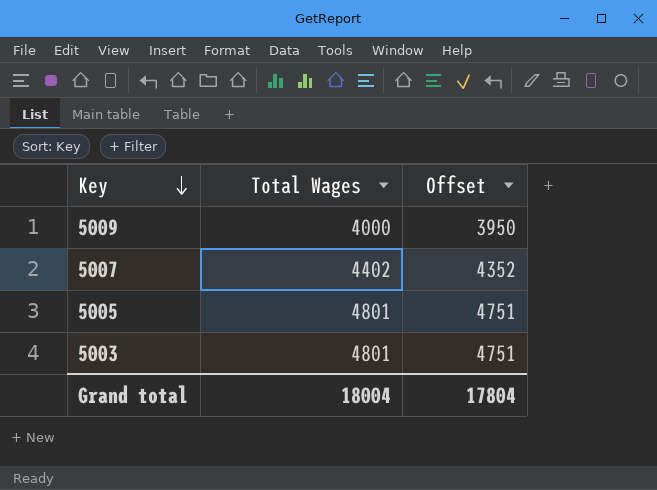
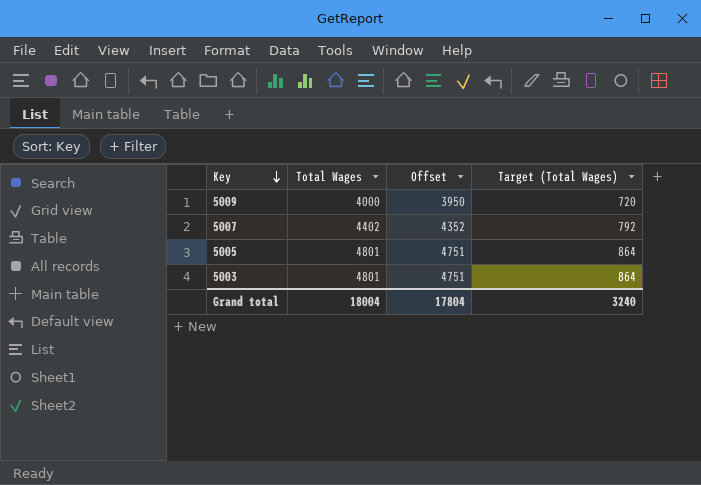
column Target (Total Wages) | formula: none -> [Total Wages] * 0.18

